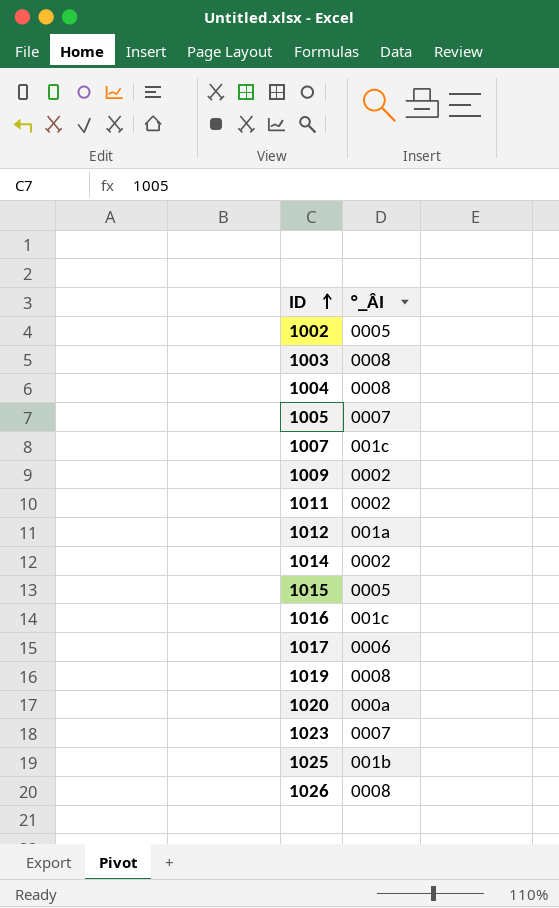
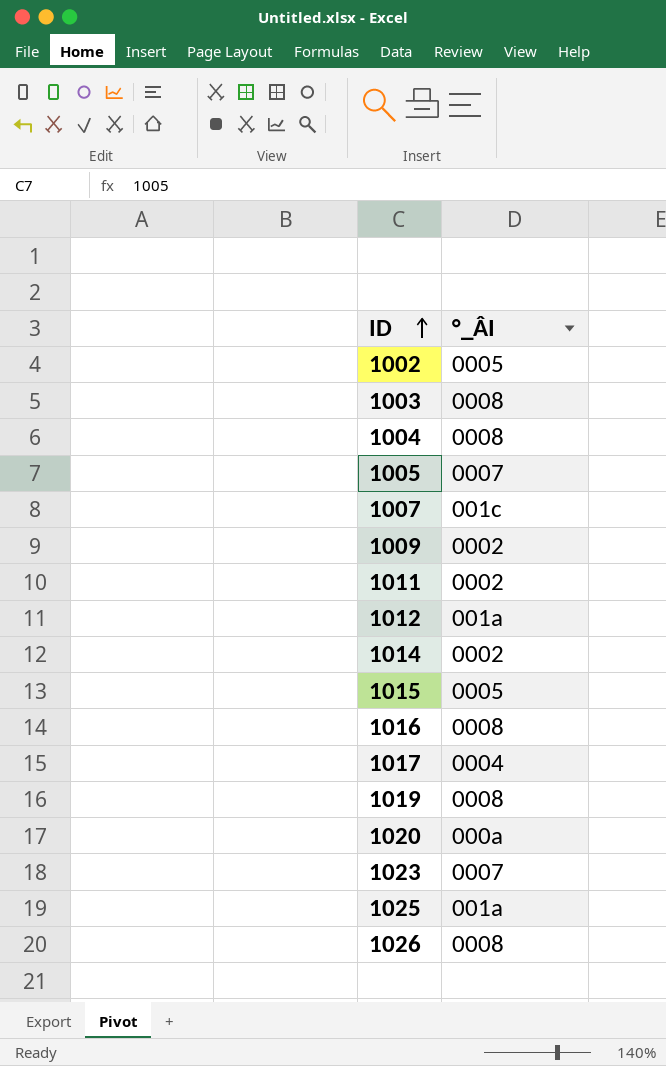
1016 | °_ÂI: 001c -> 0008
1017 | °_ÂI: 0006 -> 0004
1025 | °_ÂI: 001b -> 001a

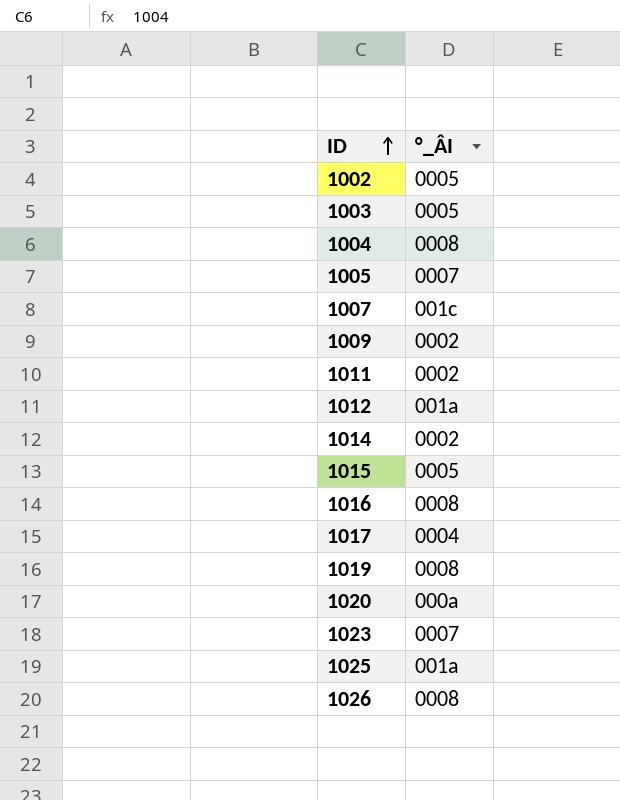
1003 | °_ÂI: 0008 -> 0005

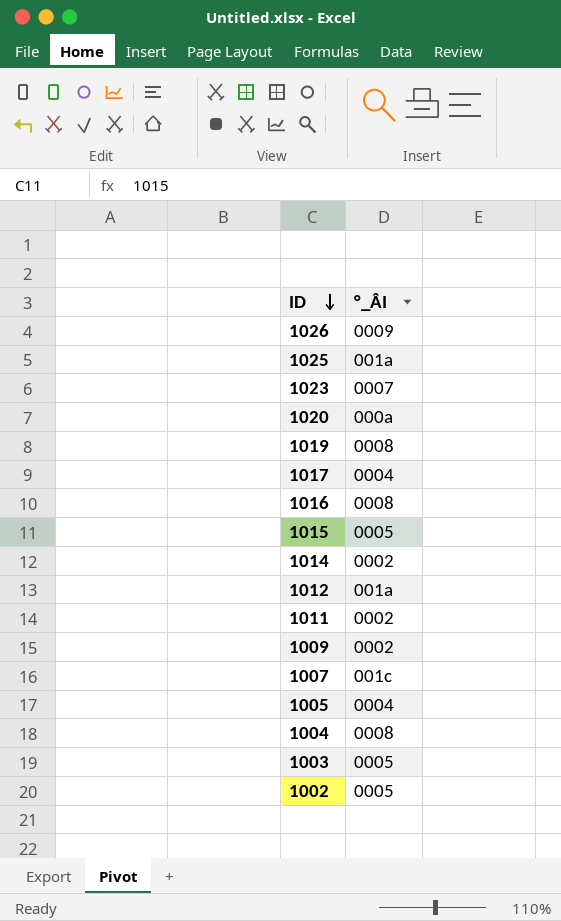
row order: ID ascending -> ID descending
1026 | °_ÂI: 0008 -> 0009
1005 | °_ÂI: 0007 -> 0004

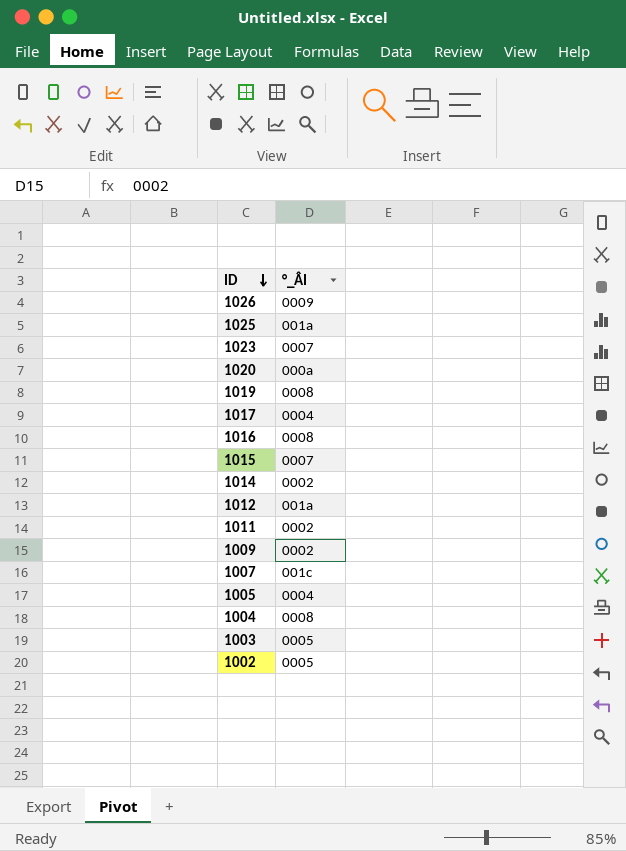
1015 | °_ÂI: 0005 -> 0007

